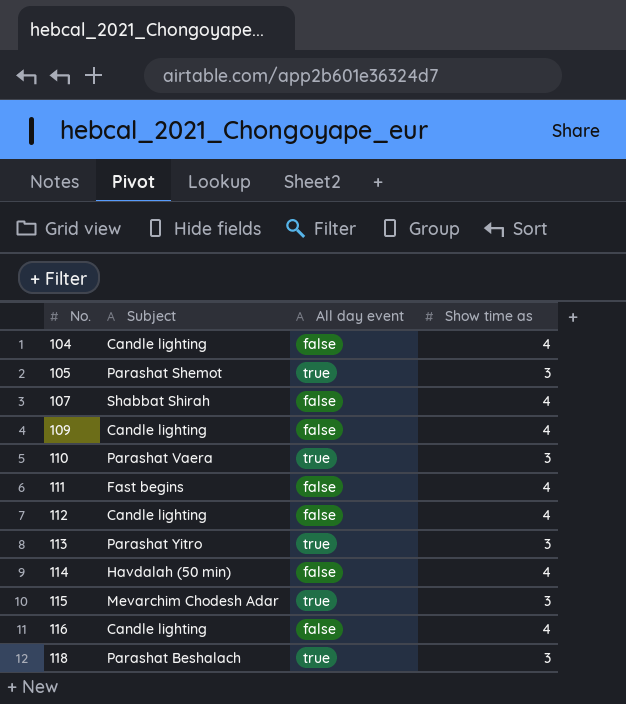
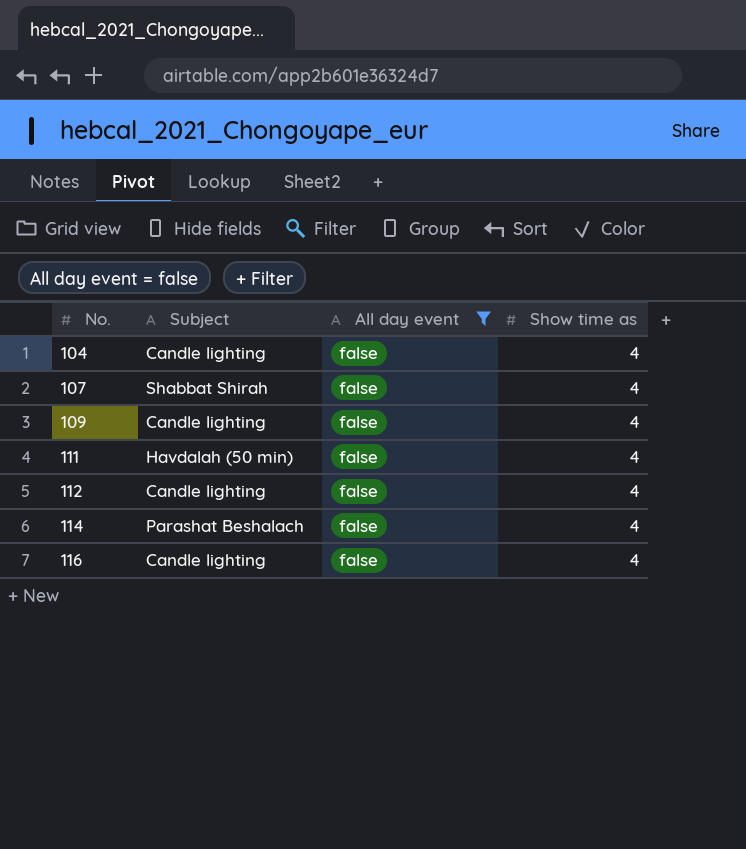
filter: none -> All day event = false
111 | Subject: Fast begins -> Havdalah (50 min)
114 | Subject: Havdalah (50 min) -> Parashat Beshalach

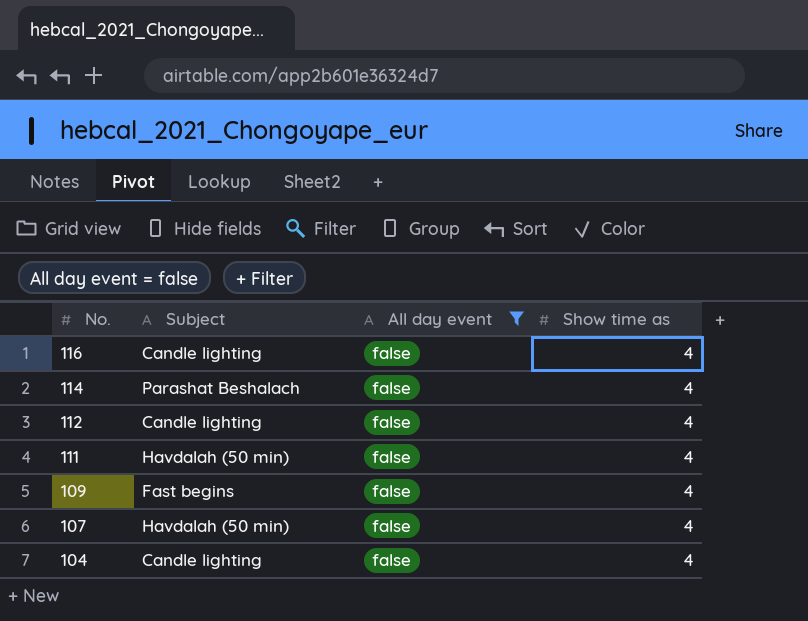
row order: No. ascending -> No. descending
109 | Subject: Candle lighting -> Fast begins
107 | Subject: Shabbat Shirah -> Havdalah (50 min)

